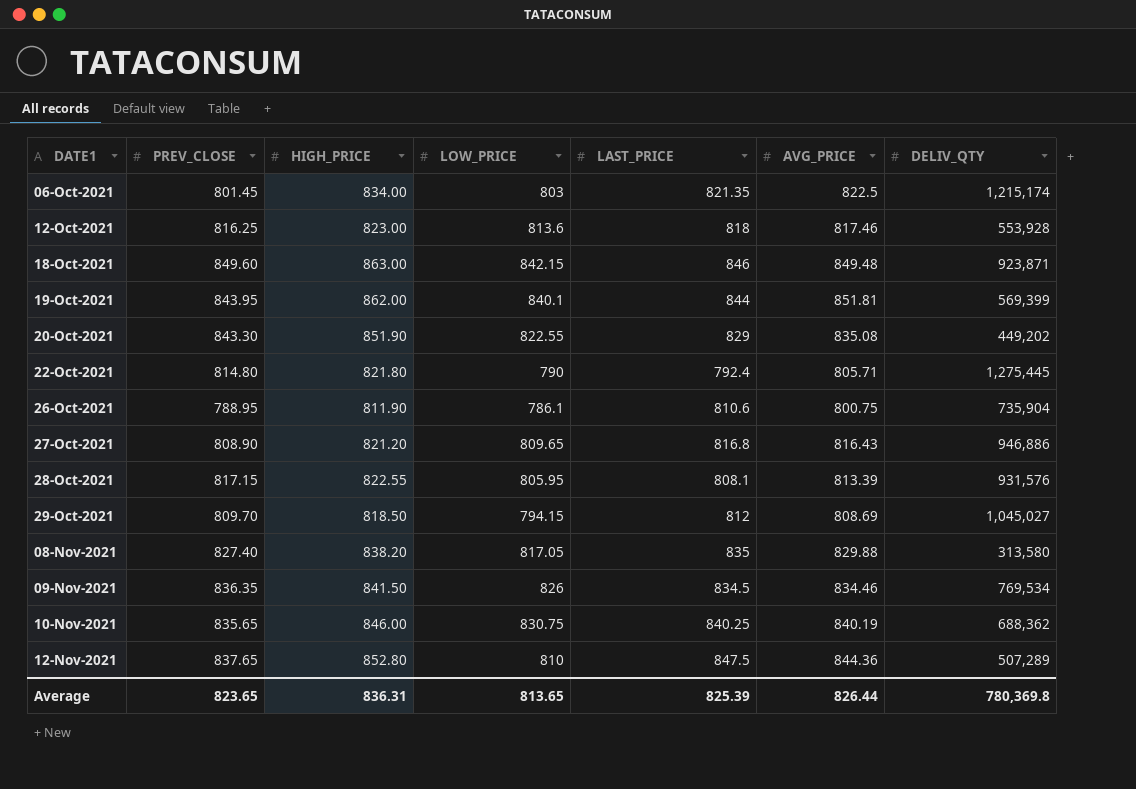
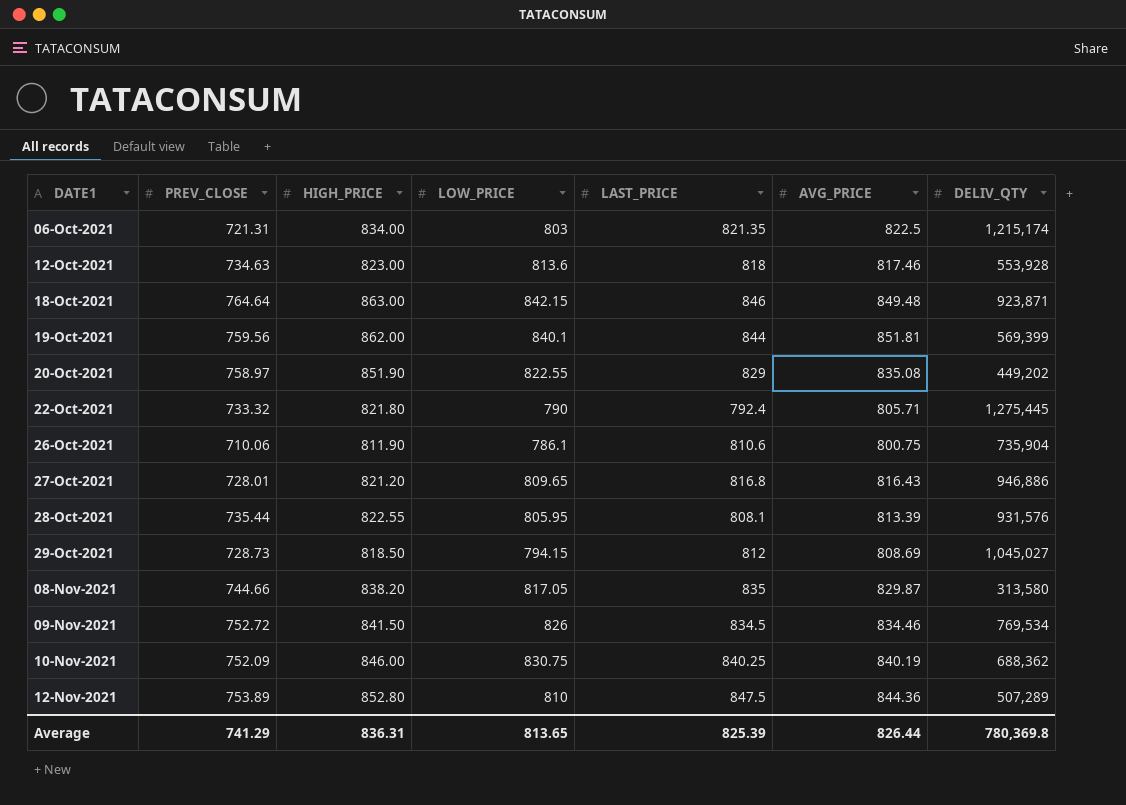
06-Oct-2021 | PREV_CLOSE: 801.45 -> 721.31
12-Oct-2021 | PREV_CLOSE: 816.25 -> 734.63
18-Oct-2021 | PREV_CLOSE: 849.60 -> 764.64
19-Oct-2021 | PREV_CLOSE: 843.95 -> 759.56
20-Oct-2021 | PREV_CLOSE: 843.30 -> 758.97
22-Oct-2021 | PREV_CLOSE: 814.80 -> 733.32
26-Oct-2021 | PREV_CLOSE: 788.95 -> 710.06
27-Oct-2021 | PREV_CLOSE: 808.90 -> 728.01
28-Oct-2021 | PREV_CLOSE: 817.15 -> 735.44
29-Oct-2021 | PREV_CLOSE: 809.70 -> 728.73
08-Nov-2021 | PREV_CLOSE: 827.40 -> 744.66
08-Nov-2021 | AVG_PRICE: 829.88 -> 829.87
09-Nov-2021 | PREV_CLOSE: 836.35 -> 752.72
10-Nov-2021 | PREV_CLOSE: 835.65 -> 752.09
12-Nov-2021 | PREV_CLOSE: 837.65 -> 753.89
Average | PREV_CLOSE: 823.65 -> 741.29

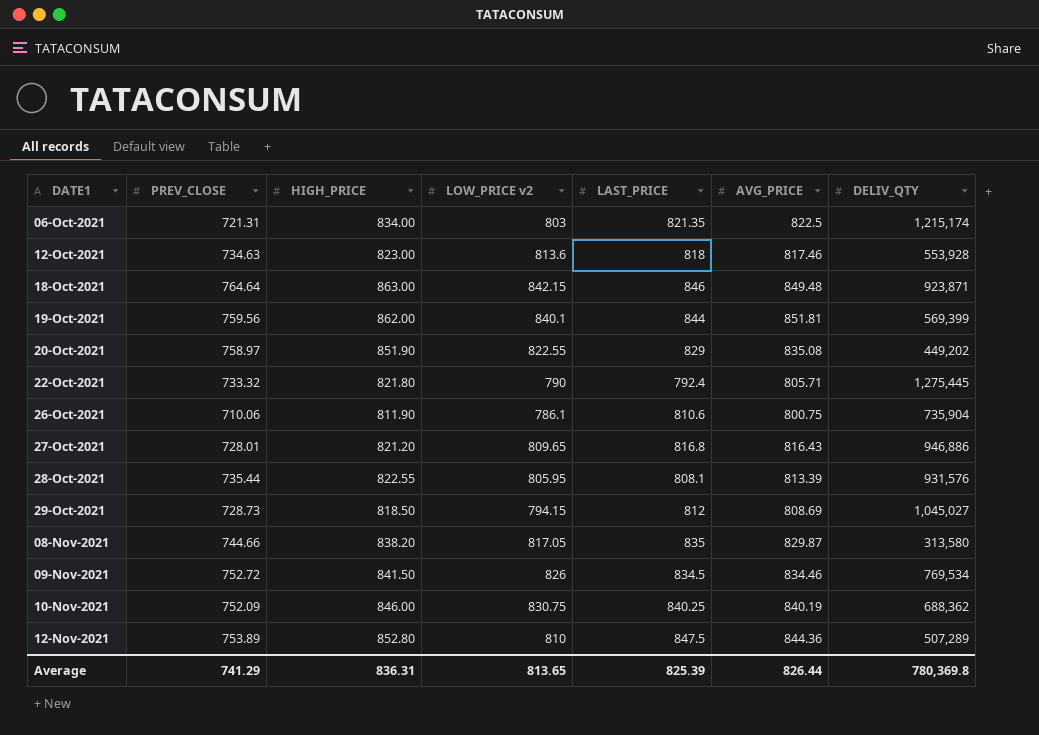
column name: LOW_PRICE -> LOW_PRICE v2

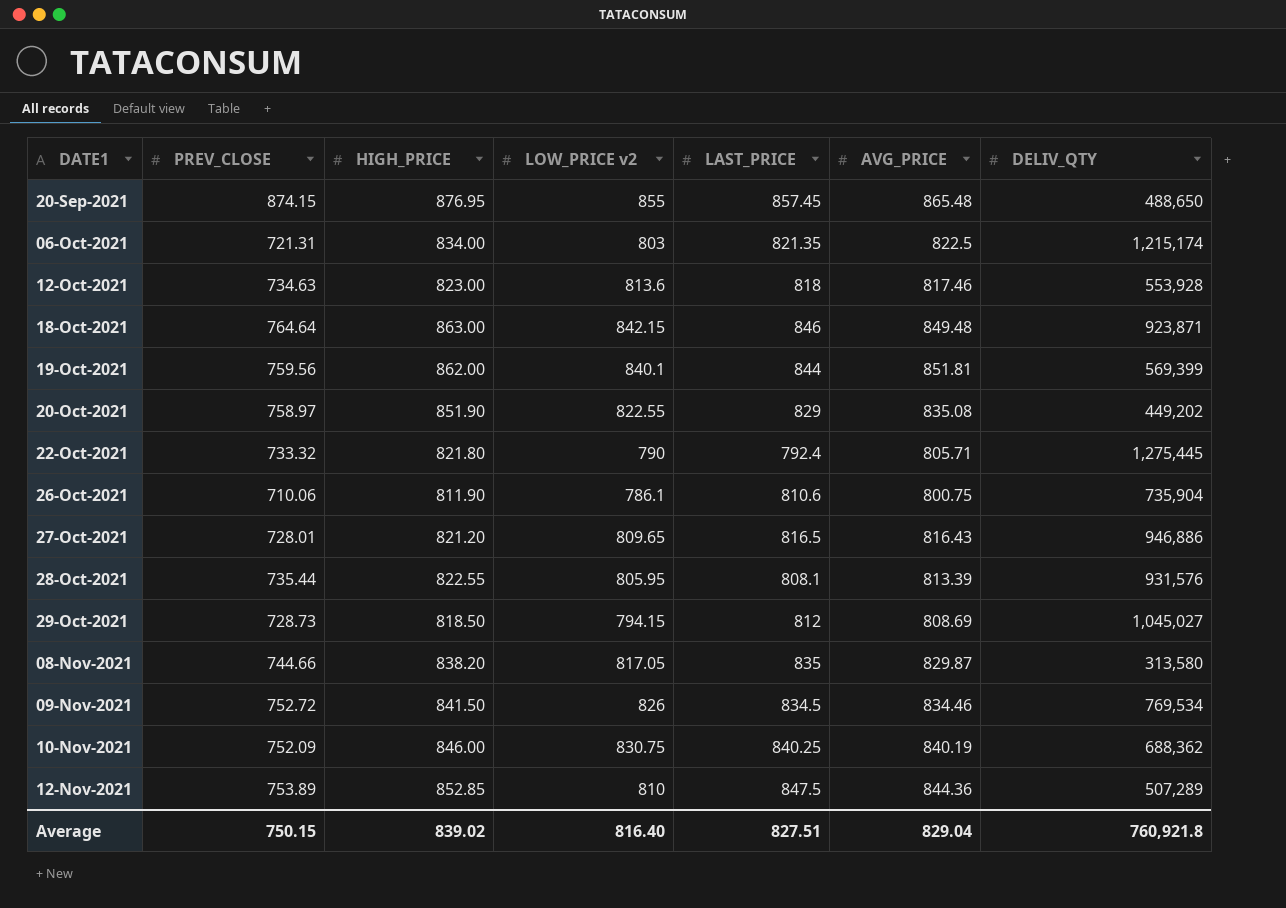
row 20-Sep-2021: none -> 874.15 | 876.95 | 855 | 857.45 | 865.48 | 488,650
27-Oct-2021 | LAST_PRICE: 816.8 -> 816.5
12-Nov-2021 | HIGH_PRICE: 852.80 -> 852.85
Average | PREV_CLOSE: 741.29 -> 750.15
Average | HIGH_PRICE: 836.31 -> 839.02
Average | LOW_PRICE v2: 813.65 -> 816.40
Average | LAST_PRICE: 825.39 -> 827.51
Average | AVG_PRICE: 826.44 -> 829.04
Average | DELIV_QTY: 780,369.8 -> 760,921.8

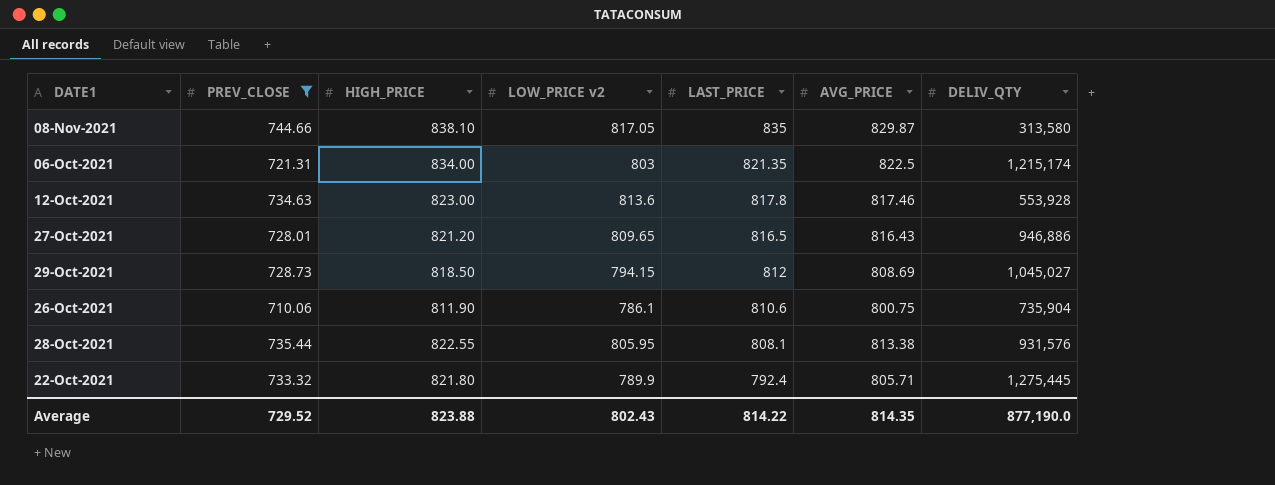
filter: none -> PREV_CLOSE <= 744.66
row order: DATE1 ascending -> LAST_PRICE descending
08-Nov-2021 | HIGH_PRICE: 838.20 -> 838.10
12-Oct-2021 | LAST_PRICE: 818 -> 817.8
28-Oct-2021 | AVG_PRICE: 813.39 -> 813.38
22-Oct-2021 | LOW_PRICE v2: 790 -> 789.9
Average | PREV_CLOSE: 750.15 -> 729.52
Average | HIGH_PRICE: 839.02 -> 823.88
Average | LOW_PRICE v2: 816.40 -> 802.43
Average | LAST_PRICE: 827.51 -> 814.22
Average | AVG_PRICE: 829.04 -> 814.35
Average | DELIV_QTY: 760,921.8 -> 877,190.0

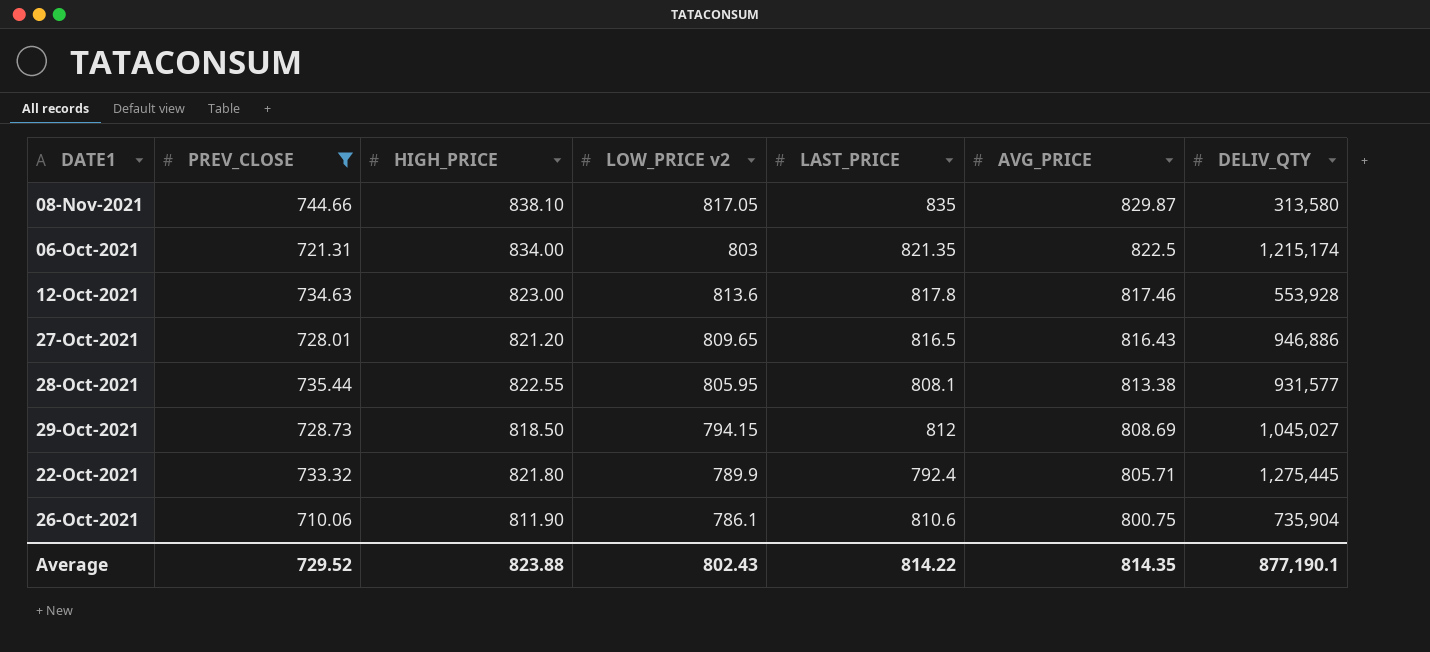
row order: LAST_PRICE descending -> AVG_PRICE descending
28-Oct-2021 | DELIV_QTY: 931,576 -> 931,577
Average | DELIV_QTY: 877,190.0 -> 877,190.1

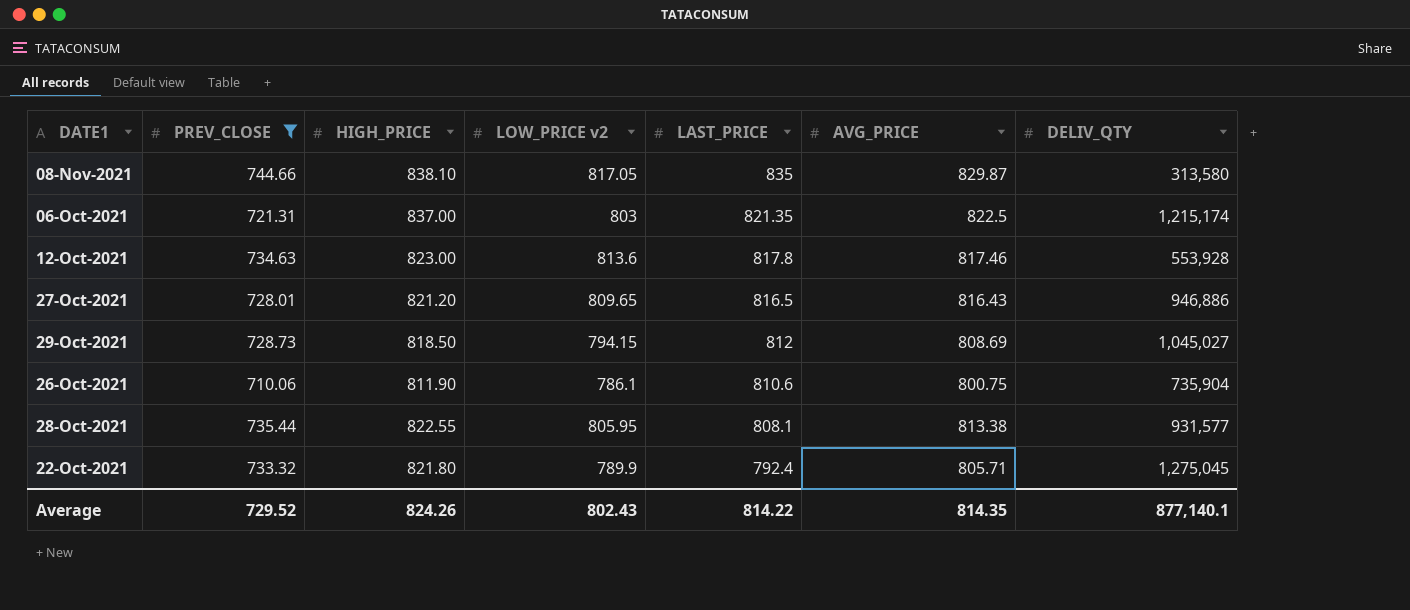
row order: AVG_PRICE descending -> LAST_PRICE descending
06-Oct-2021 | HIGH_PRICE: 834.00 -> 837.00
22-Oct-2021 | DELIV_QTY: 1,275,445 -> 1,275,045
Average | HIGH_PRICE: 823.88 -> 824.26
Average | DELIV_QTY: 877,190.1 -> 877,140.1

